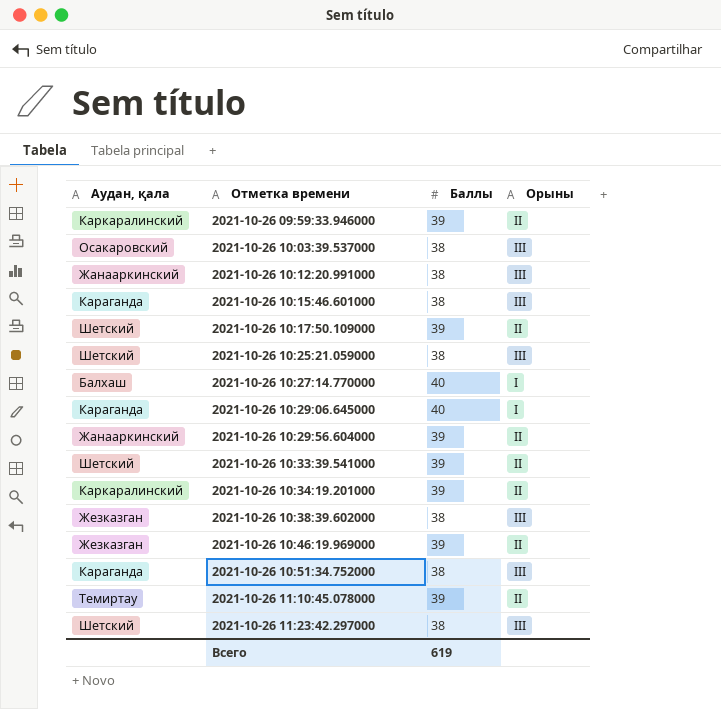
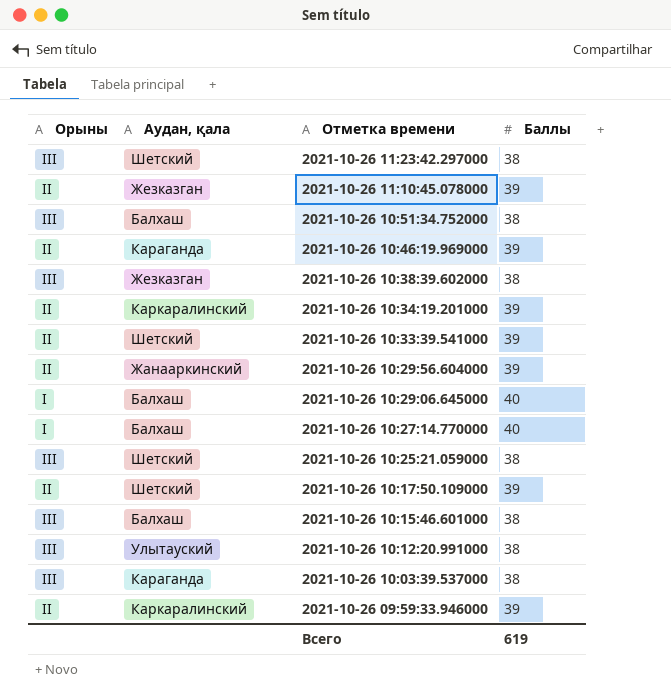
row order: Отметка времени ascending -> Отметка времени descending
column Орыны | position: 4 -> 1
2021-10-26 11:10:45.078000 | Аудан, қала: Темиртау -> Жезказган
2021-10-26 10:51:34.752000 | Аудан, қала: Караганда -> Балхаш
2021-10-26 10:46:19.969000 | Аудан, қала: Жезказган -> Караганда
2021-10-26 10:29:06.645000 | Аудан, қала: Караганда -> Балхаш
2021-10-26 10:15:46.601000 | Аудан, қала: Караганда -> Балхаш
2021-10-26 10:12:20.991000 | Аудан, қала: Жанааркинский -> Улытауский
2021-10-26 10:03:39.537000 | Аудан, қала: Осакаровский -> Караганда

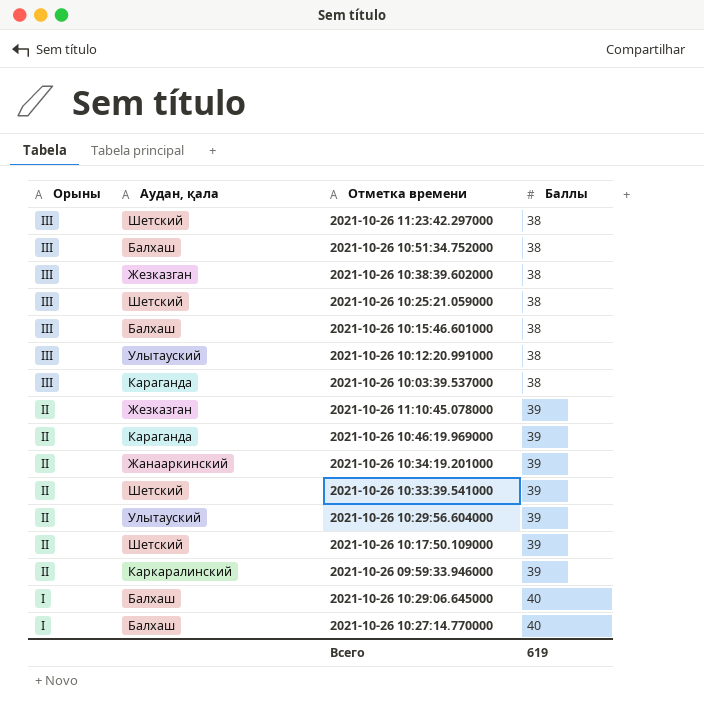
row order: Отметка времени descending -> Орыны descending
2021-10-26 10:34:19.201000 | Аудан, қала: Каркаралинский -> Жанааркинский
2021-10-26 10:29:56.604000 | Аудан, қала: Жанааркинский -> Улытауский

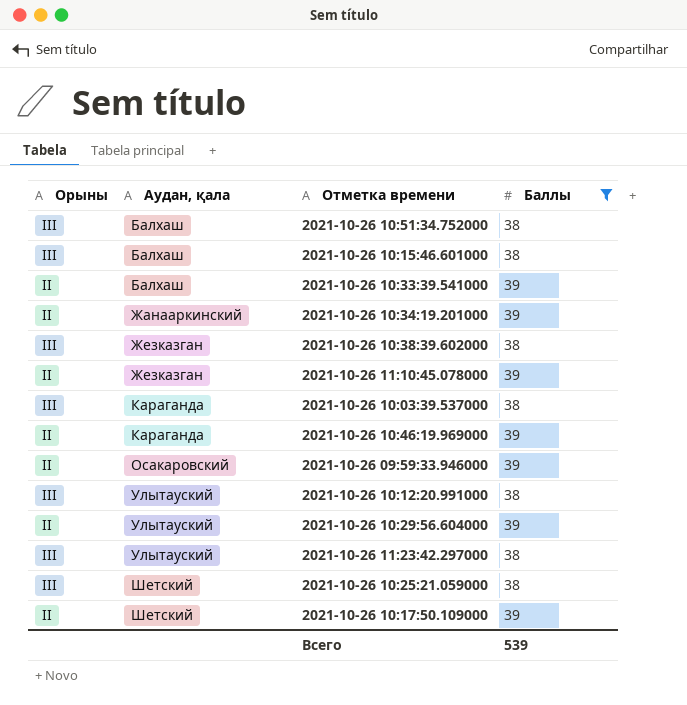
filter: none -> Баллы != 40
row order: Орыны descending -> Аудан, қала ascending
2021-10-26 10:33:39.541000 | Аудан, қала: Шетский -> Балхаш
2021-10-26 09:59:33.946000 | Аудан, қала: Каркаралинский -> Осакаровский
2021-10-26 11:23:42.297000 | Аудан, қала: Шетский -> Улытауский
Всего | Баллы: 619 -> 539

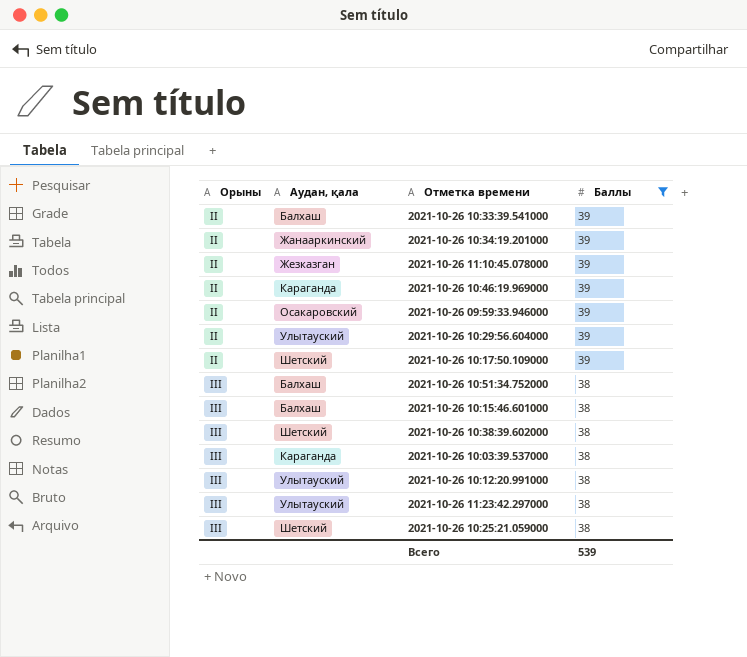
row order: Аудан, қала ascending -> Орыны ascending
2021-10-26 10:38:39.602000 | Аудан, қала: Жезказган -> Шетский

